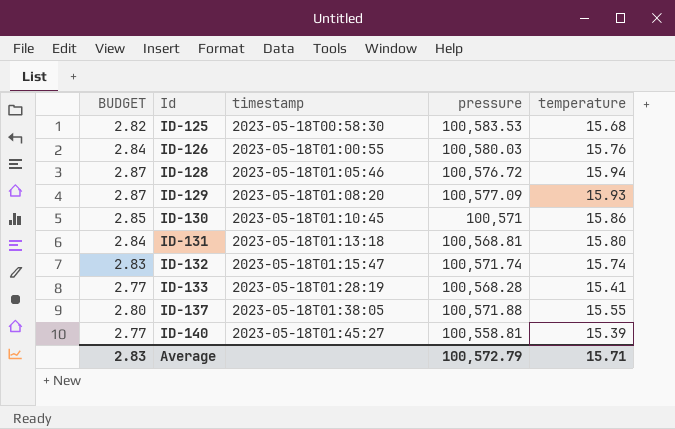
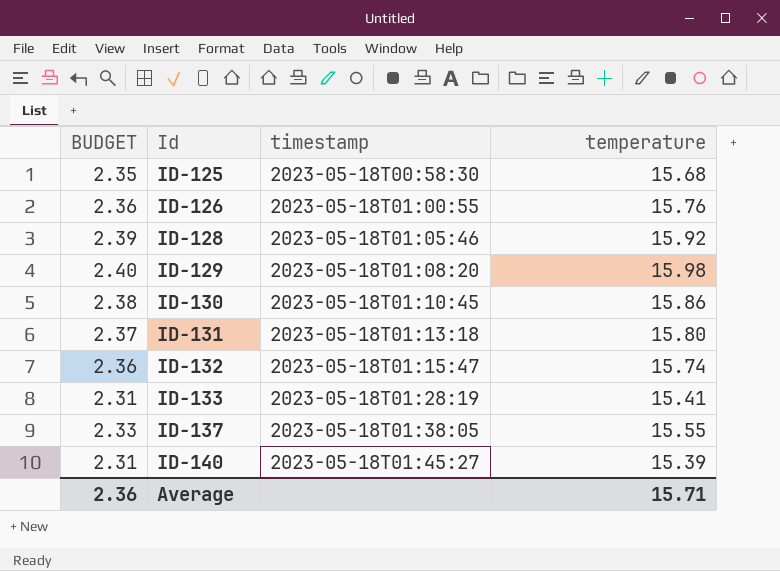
column pressure | position: 4 -> none
column BUDGET | formula: [temperature] * 0.18 -> [temperature] * 0.15
ID-128 | temperature: 15.94 -> 15.92
ID-129 | temperature: 15.93 -> 15.98
Average | BUDGET: 2.83 -> 2.36

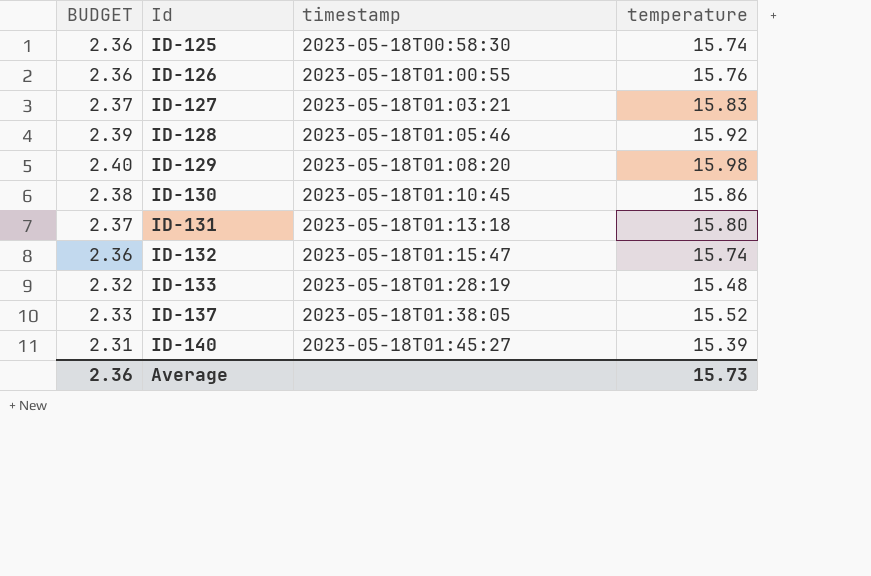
ID-125 | BUDGET: 2.35 -> 2.36
ID-125 | temperature: 15.68 -> 15.74
row ID-127: none -> 2.37 | 2023-05-18T01:03:21 | 15.83
ID-133 | BUDGET: 2.31 -> 2.32
ID-133 | temperature: 15.41 -> 15.48
ID-137 | temperature: 15.55 -> 15.52
Average | temperature: 15.71 -> 15.73

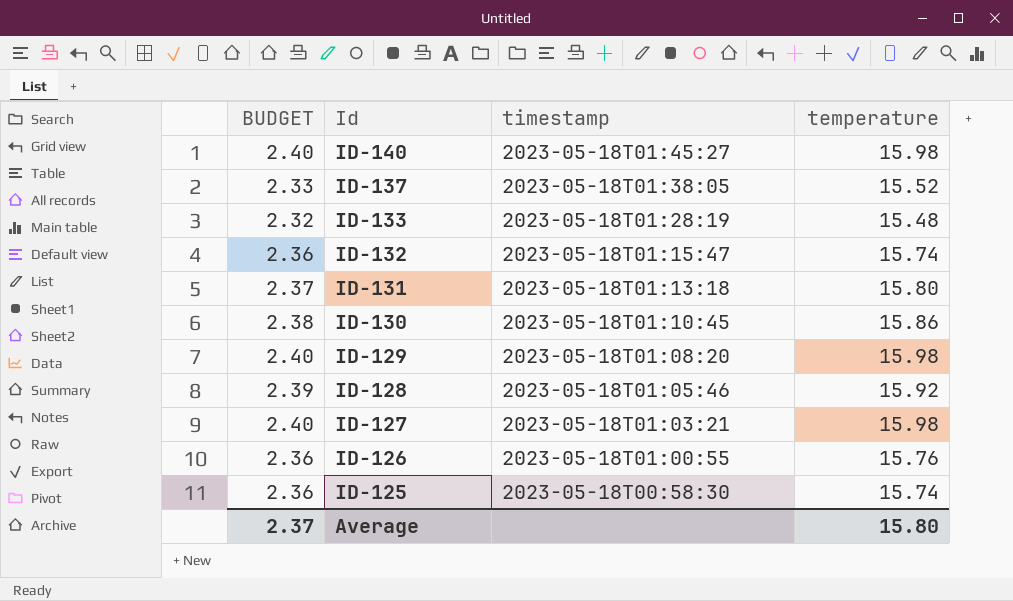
row order: Id ascending -> Id descending
ID-140 | BUDGET: 2.31 -> 2.40
ID-140 | temperature: 15.39 -> 15.98
ID-127 | BUDGET: 2.37 -> 2.40
ID-127 | temperature: 15.83 -> 15.98
Average | BUDGET: 2.36 -> 2.37
Average | temperature: 15.73 -> 15.80

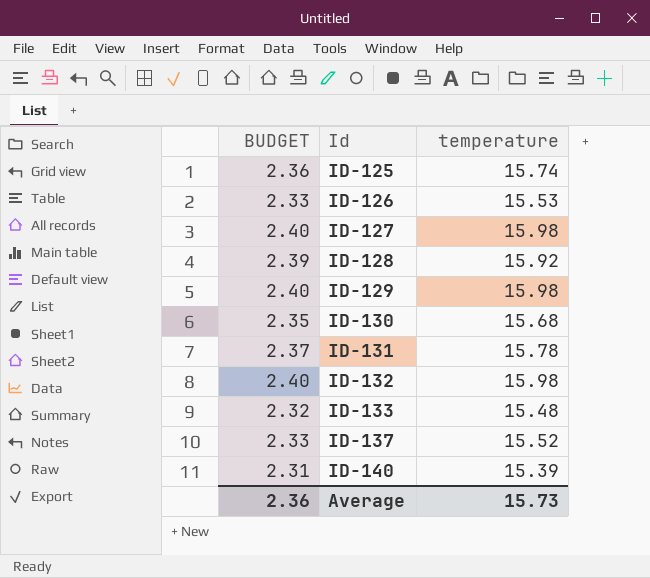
row order: Id descending -> Id ascending
column timestamp | position: 3 -> none
ID-126 | BUDGET: 2.36 -> 2.33
ID-126 | temperature: 15.76 -> 15.53
ID-130 | BUDGET: 2.38 -> 2.35
ID-130 | temperature: 15.86 -> 15.68
ID-131 | temperature: 15.80 -> 15.78
ID-132 | BUDGET: 2.36 -> 2.40
ID-132 | temperature: 15.74 -> 15.98
ID-140 | BUDGET: 2.40 -> 2.31
ID-140 | temperature: 15.98 -> 15.39
Average | BUDGET: 2.37 -> 2.36
Average | temperature: 15.80 -> 15.73

